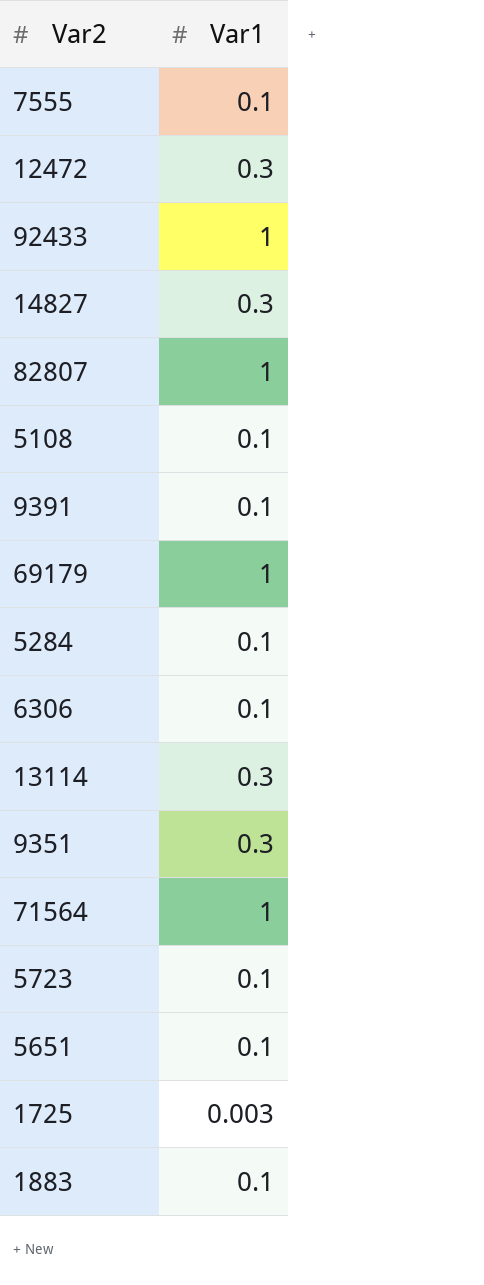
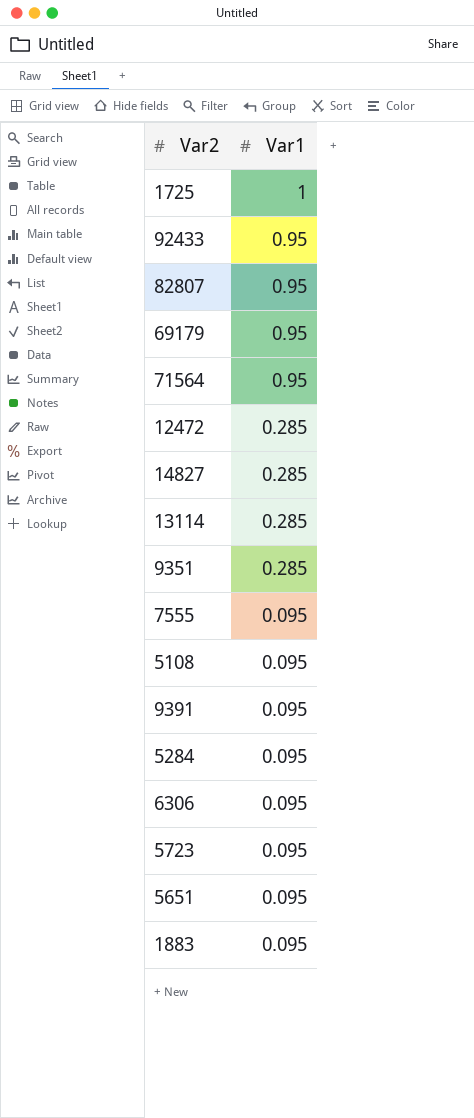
row order: none -> Var1 descending
1725 | Var1: 0.003 -> 1
92433 | Var1: 1 -> 0.95
82807 | Var1: 1 -> 0.95
69179 | Var1: 1 -> 0.95
71564 | Var1: 1 -> 0.95
12472 | Var1: 0.3 -> 0.285
14827 | Var1: 0.3 -> 0.285
13114 | Var1: 0.3 -> 0.285
9351 | Var1: 0.3 -> 0.285
7555 | Var1: 0.1 -> 0.095
5108 | Var1: 0.1 -> 0.095
9391 | Var1: 0.1 -> 0.095
5284 | Var1: 0.1 -> 0.095
6306 | Var1: 0.1 -> 0.095
5723 | Var1: 0.1 -> 0.095
5651 | Var1: 0.1 -> 0.095
1883 | Var1: 0.1 -> 0.095

